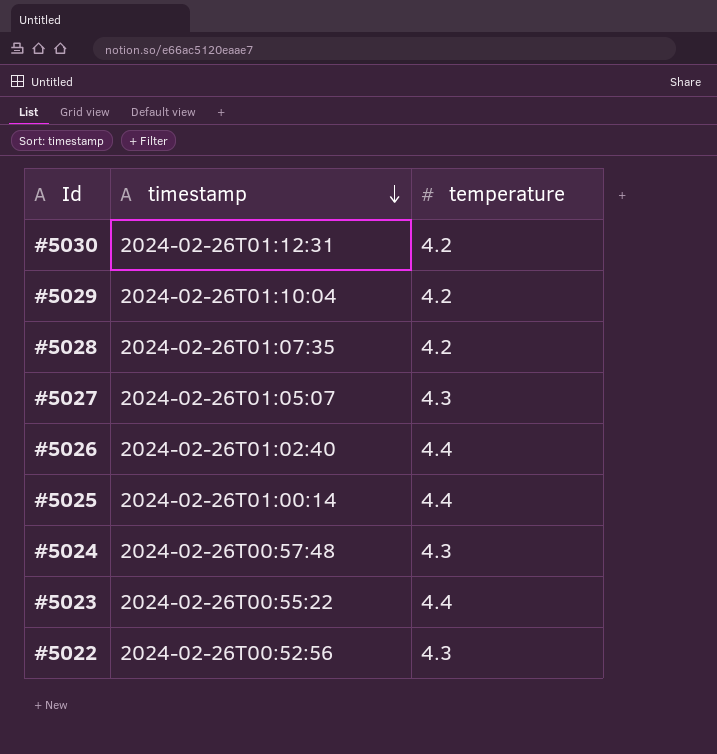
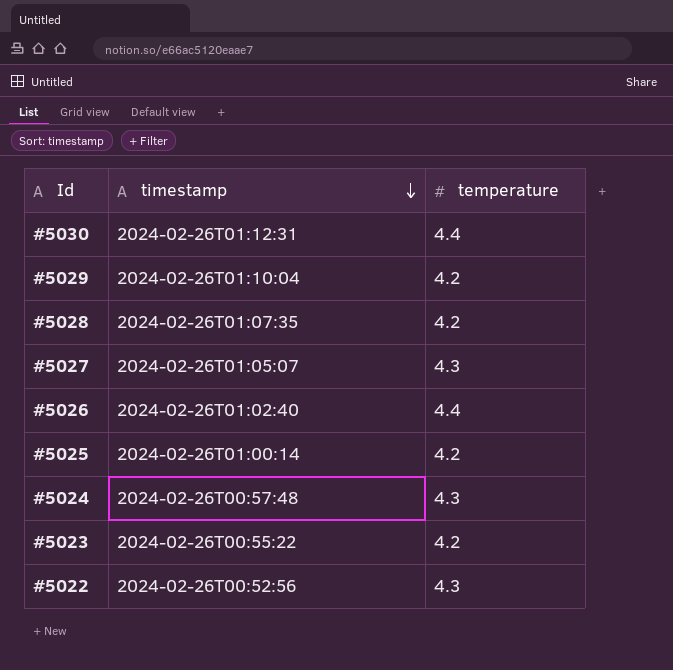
#5030 | temperature: 4.2 -> 4.4
#5025 | temperature: 4.4 -> 4.2
#5023 | temperature: 4.4 -> 4.2

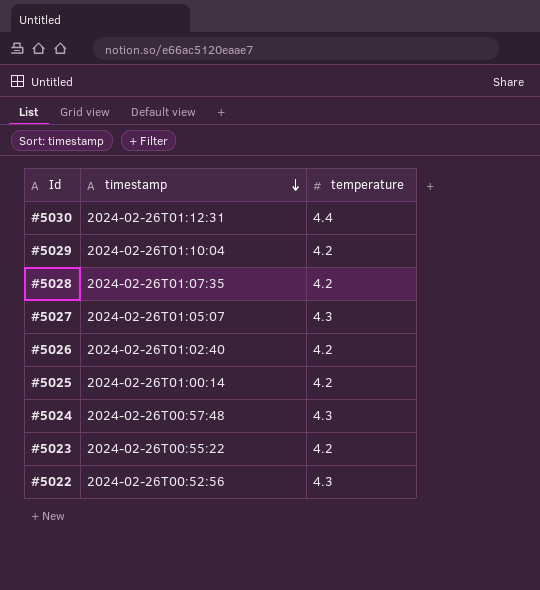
#5026 | temperature: 4.4 -> 4.2

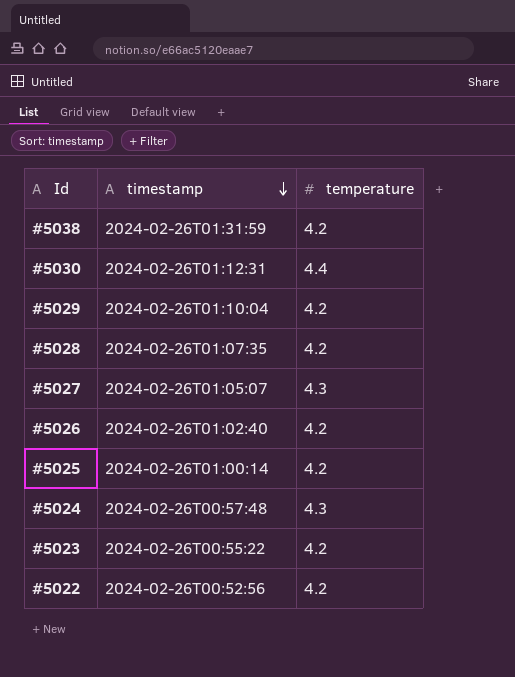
row #5038: none -> 2024-02-26T01:31:59 | 4.2
#5022 | temperature: 4.3 -> 4.2

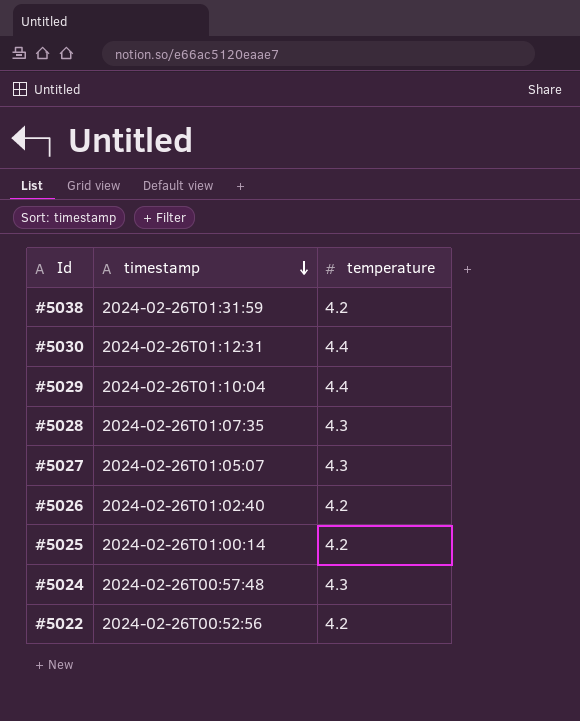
row #5023: 2024-02-26T00:55:22 | 4.2 -> none
#5029 | temperature: 4.2 -> 4.4
#5028 | temperature: 4.2 -> 4.3

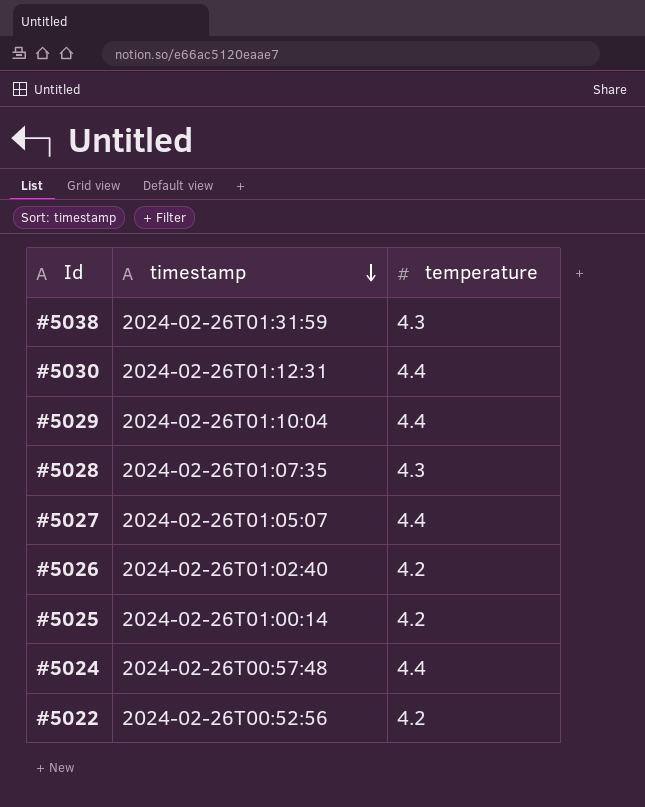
#5038 | temperature: 4.2 -> 4.3
#5027 | temperature: 4.3 -> 4.4
#5024 | temperature: 4.3 -> 4.4

